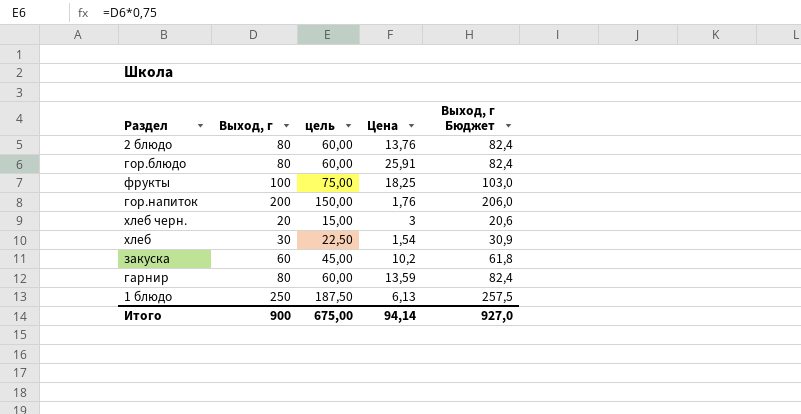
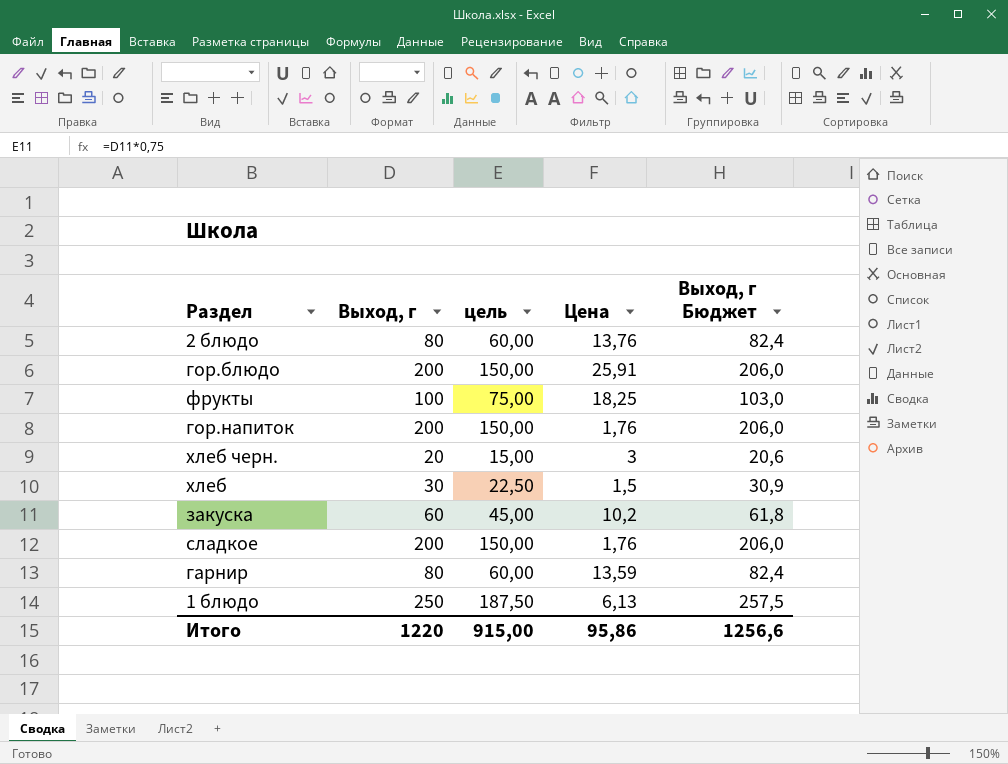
гор.блюдо | Выход, г: 80 -> 200
гор.блюдо | цель: 60,00 -> 150,00
гор.блюдо | Выход, г Бюджет: 82,4 -> 206,0
хлеб | Цена: 1,54 -> 1,5
row сладкое: none -> 200 | 150,00 | 1,76 | 206,0
Итого | Выход, г: 900 -> 1220
Итого | цель: 675,00 -> 915,00
Итого | Цена: 94,14 -> 95,86
Итого | Выход, г Бюджет: 927,0 -> 1256,6

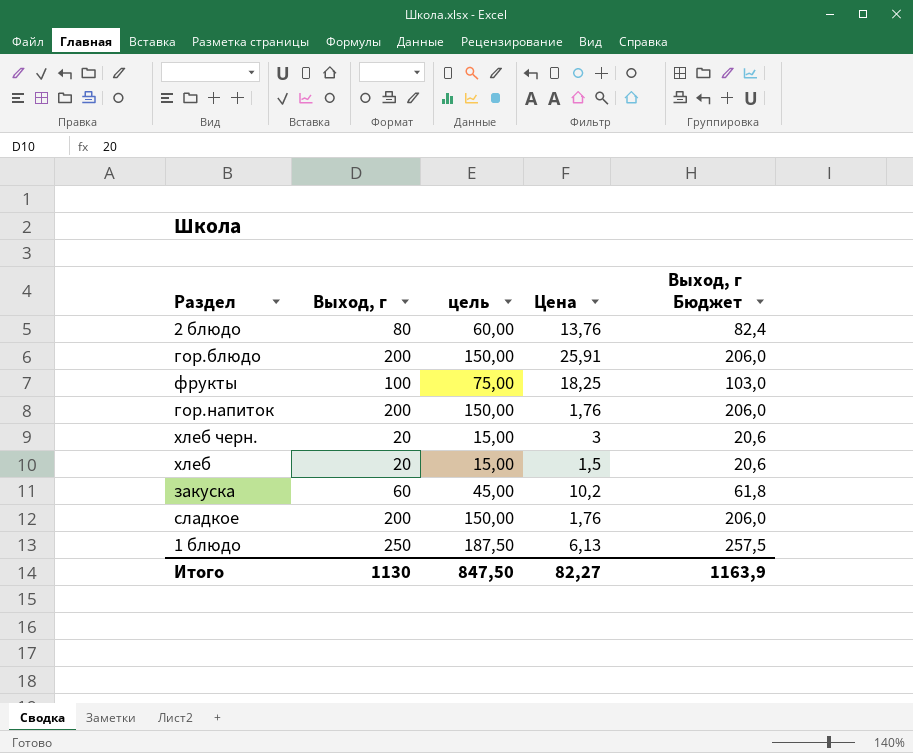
row гарнир: 80 | 60,00 | 13,59 | 82,4 -> none
хлеб | Выход, г: 30 -> 20
хлеб | цель: 22,50 -> 15,00
хлеб | Выход, г Бюджет: 30,9 -> 20,6
Итого | Выход, г: 1220 -> 1130
Итого | цель: 915,00 -> 847,50
Итого | Цена: 95,86 -> 82,27
Итого | Выход, г Бюджет: 1256,6 -> 1163,9

